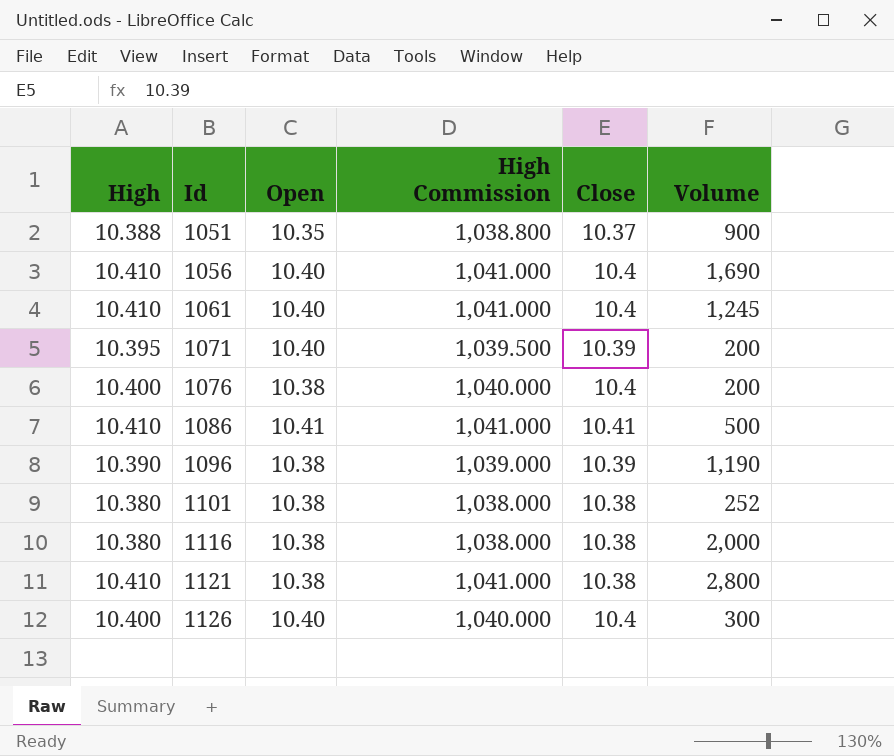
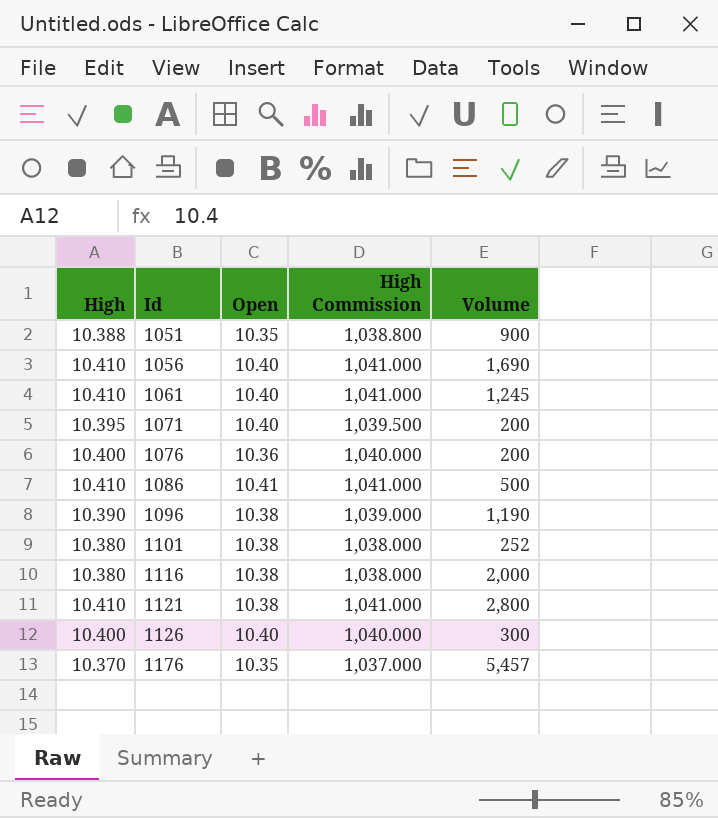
column Close | position: 5 -> none
1076 | Open: 10.38 -> 10.36
row 1176: none -> 10.370 | 10.35 | 1,037.000 | 5,457

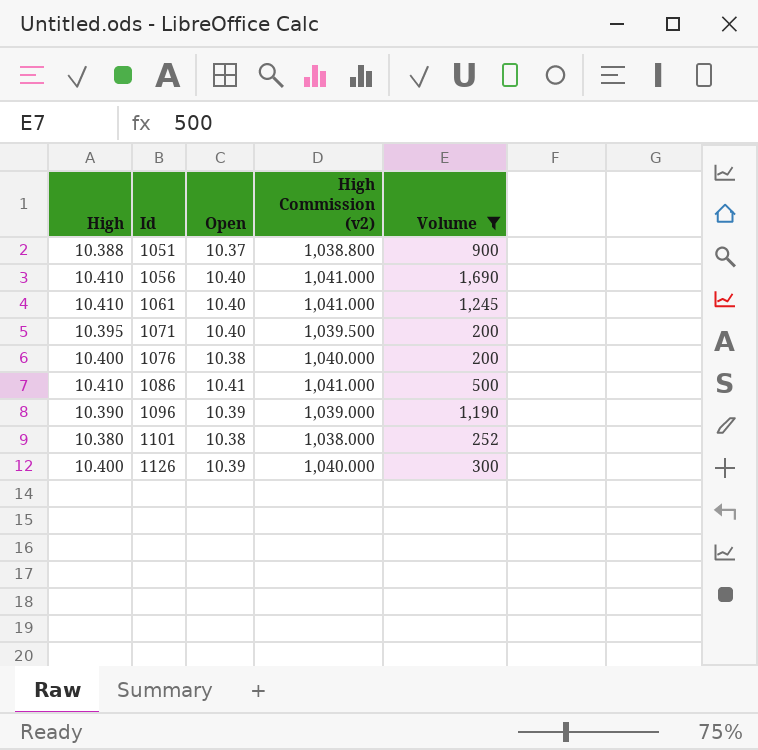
filter: none -> Volume <= 1,690
column name: High Commission -> High Commission (v2)
1051 | Open: 10.35 -> 10.37
1076 | Open: 10.36 -> 10.38
1096 | Open: 10.38 -> 10.39
1126 | Open: 10.40 -> 10.39

